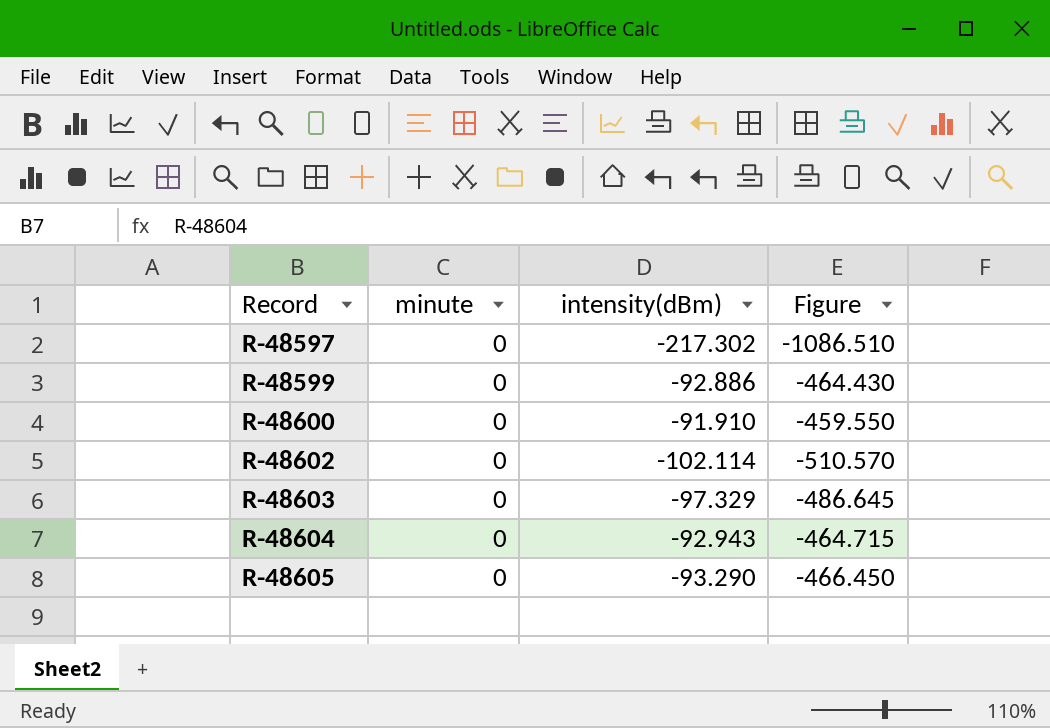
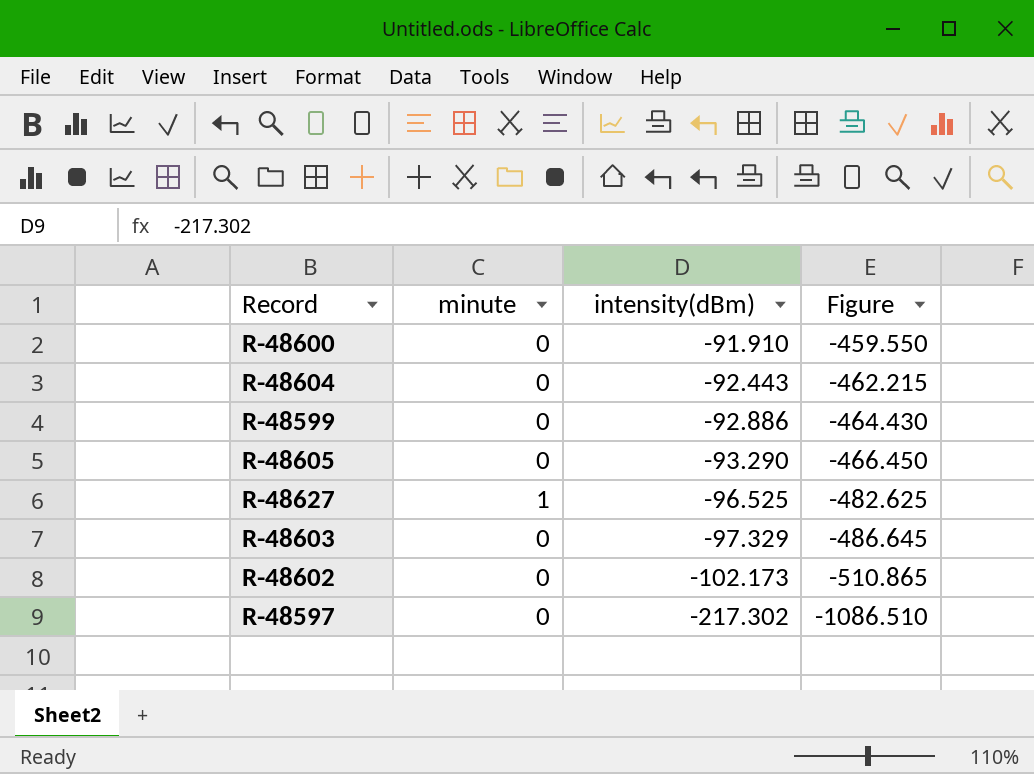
row order: Record ascending -> intensity(dBm) descending
R-48604 | intensity(dBm): -92.943 -> -92.443
R-48604 | Figure: -464.715 -> -462.215
row R-48627: none -> 1 | -96.525 | -482.625
R-48602 | intensity(dBm): -102.114 -> -102.173
R-48602 | Figure: -510.570 -> -510.865

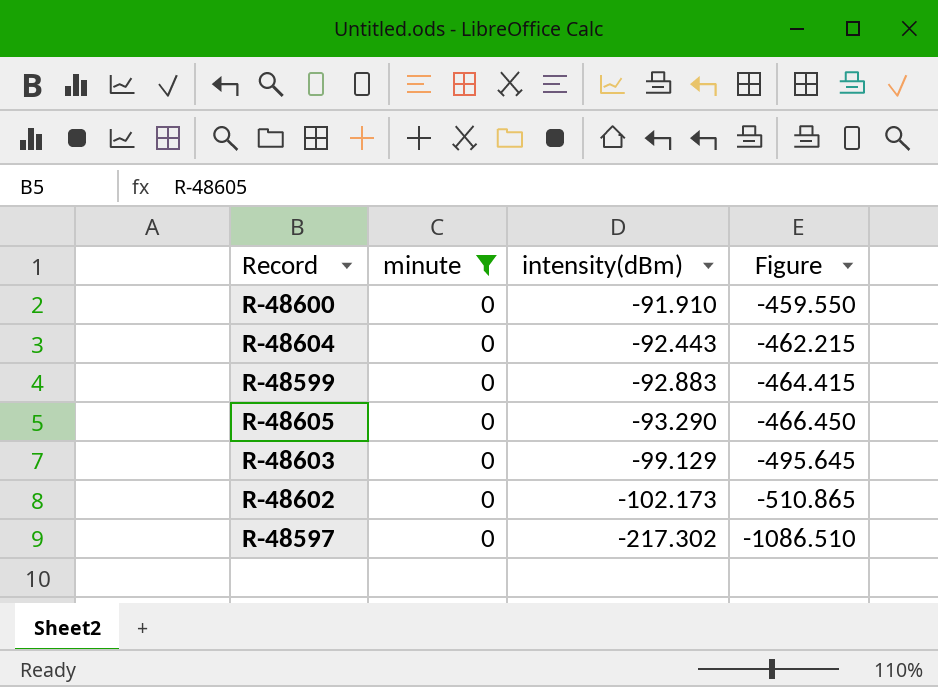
filter: none -> minute = 0
R-48599 | intensity(dBm): -92.886 -> -92.883
R-48599 | Figure: -464.430 -> -464.415
R-48603 | intensity(dBm): -97.329 -> -99.129
R-48603 | Figure: -486.645 -> -495.645

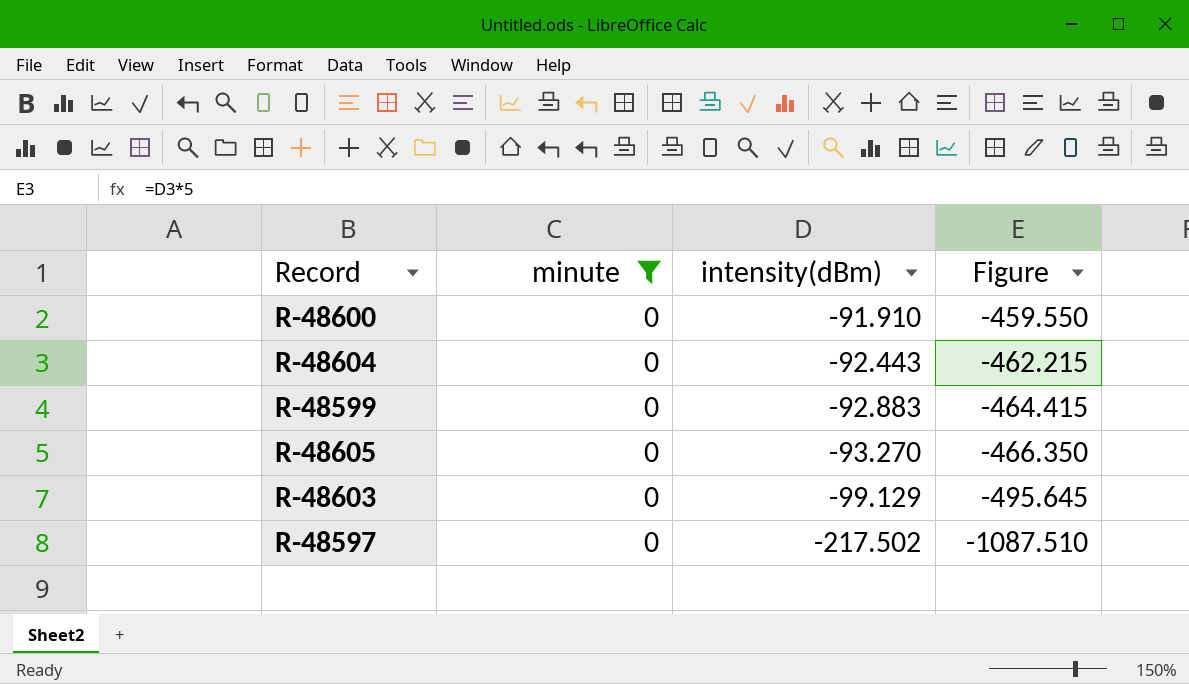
row R-48602: 0 | -102.173 | -510.865 -> none
R-48605 | intensity(dBm): -93.290 -> -93.270
R-48605 | Figure: -466.450 -> -466.350
R-48597 | intensity(dBm): -217.302 -> -217.502
R-48597 | Figure: -1086.510 -> -1087.510

